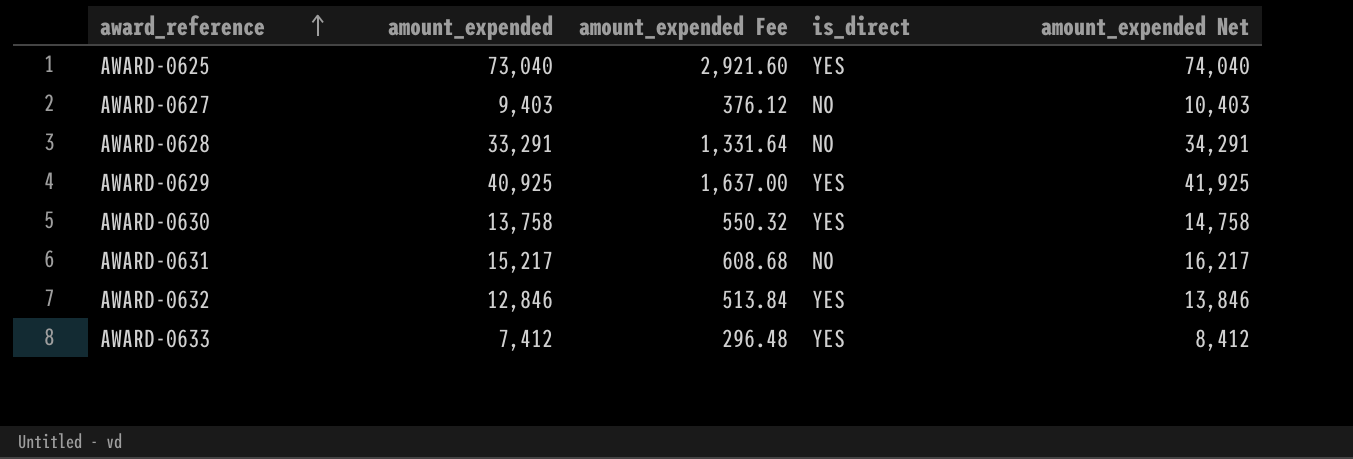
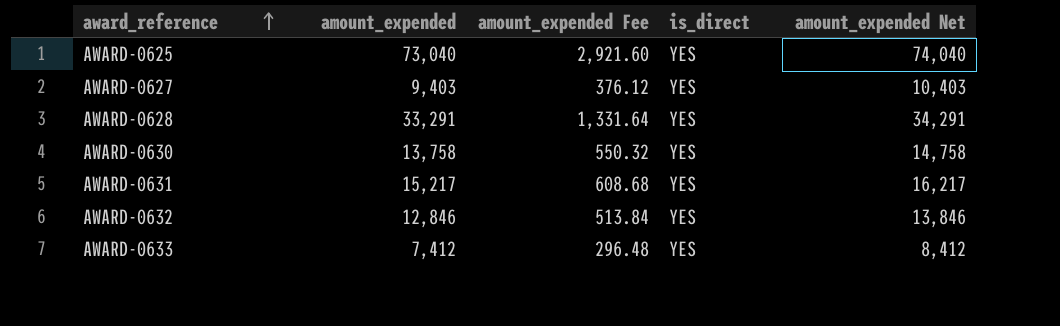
row AWARD-0629: 40,925 | 1,637.00 | YES | 41,925 -> none
AWARD-0627 | is_direct: NO -> YES
AWARD-0628 | is_direct: NO -> YES
AWARD-0631 | is_direct: NO -> YES

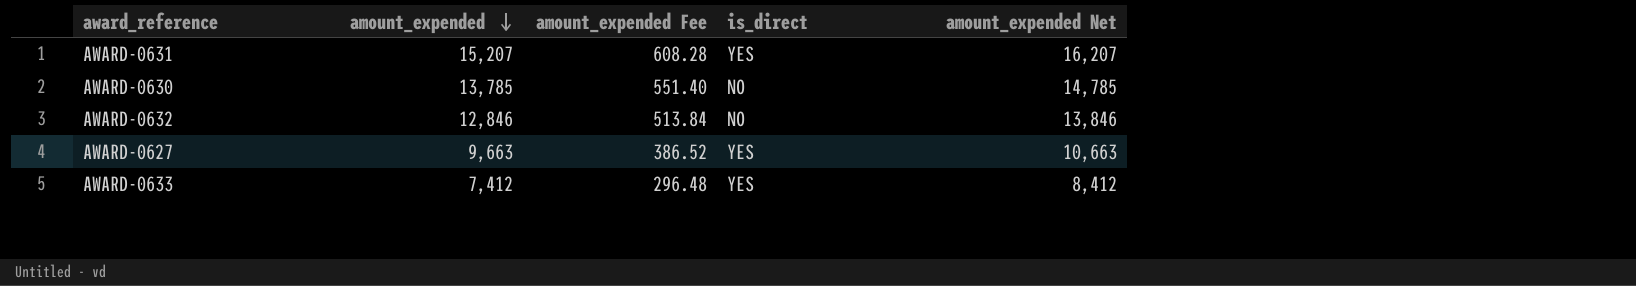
row order: award_reference ascending -> amount_expended descending
row AWARD-0625: 73,040 | 2,921.60 | YES | 74,040 -> none
row AWARD-0628: 33,291 | 1,331.64 | YES | 34,291 -> none
AWARD-0631 | amount_expended: 15,217 -> 15,207
AWARD-0631 | amount_expended Fee: 608.68 -> 608.28
AWARD-0631 | amount_expended Net: 16,217 -> 16,207
AWARD-0630 | amount_expended: 13,758 -> 13,785
AWARD-0630 | amount_expended Fee: 550.32 -> 551.40
AWARD-0630 | is_direct: YES -> NO
AWARD-0630 | amount_expended Net: 14,758 -> 14,785
AWARD-0632 | is_direct: YES -> NO
AWARD-0627 | amount_expended: 9,403 -> 9,663
AWARD-0627 | amount_expended Fee: 376.12 -> 386.52
AWARD-0627 | amount_expended Net: 10,403 -> 10,663

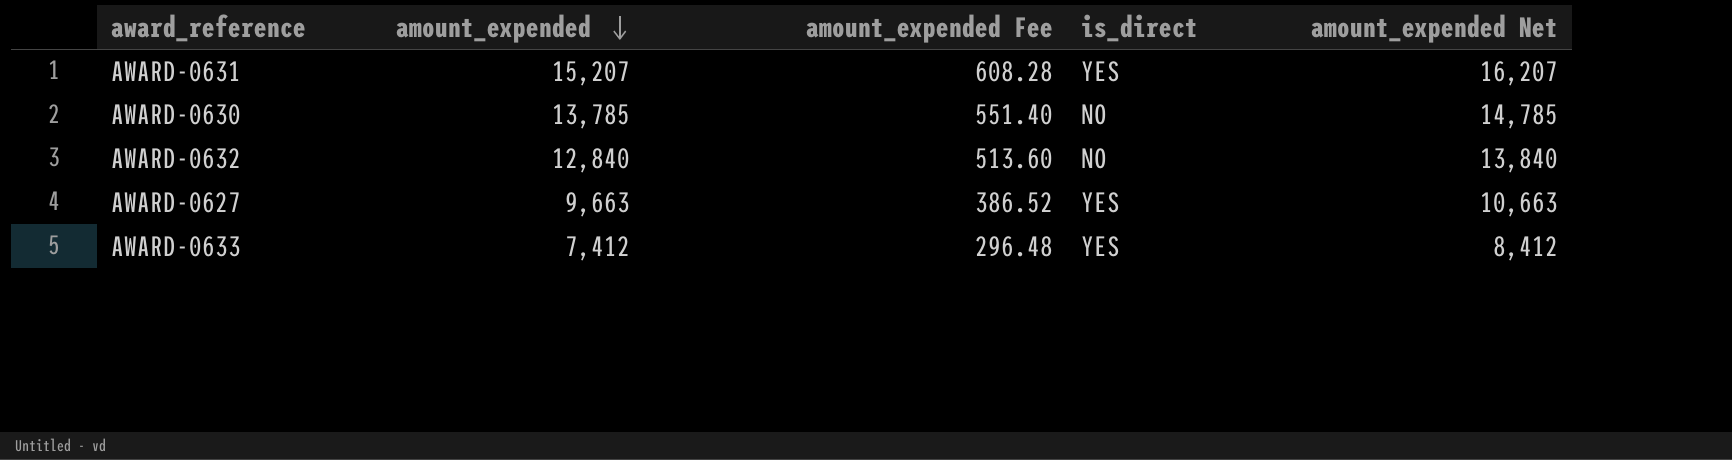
AWARD-0632 | amount_expended: 12,846 -> 12,840
AWARD-0632 | amount_expended Fee: 513.84 -> 513.60
AWARD-0632 | amount_expended Net: 13,846 -> 13,840

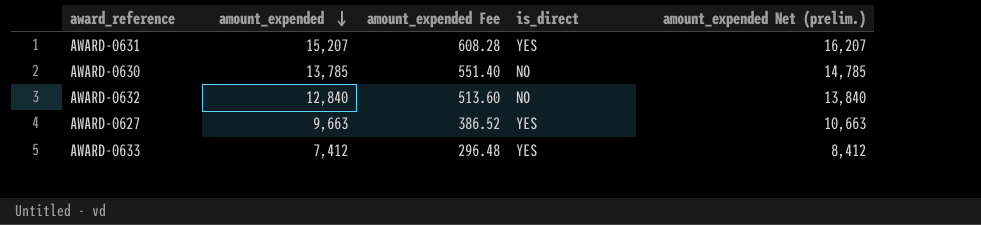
column name: amount_expended Net -> amount_expended Net (prelim.)

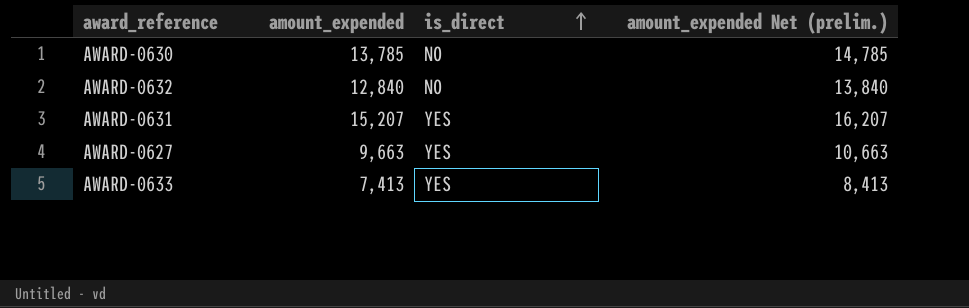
row order: amount_expended descending -> is_direct ascending
column amount_expended Fee | formula: [amount_expended] * 0.04 -> none
AWARD-0633 | amount_expended: 7,412 -> 7,413
AWARD-0633 | amount_expended Net (prelim.): 8,412 -> 8,413

